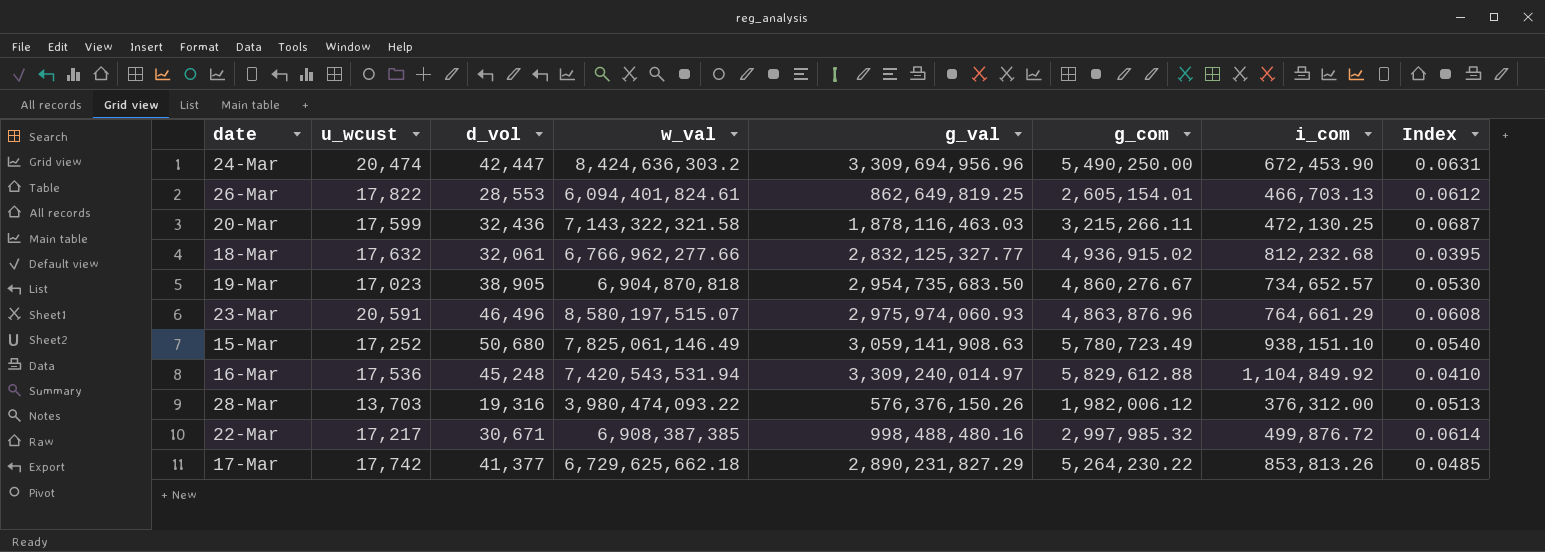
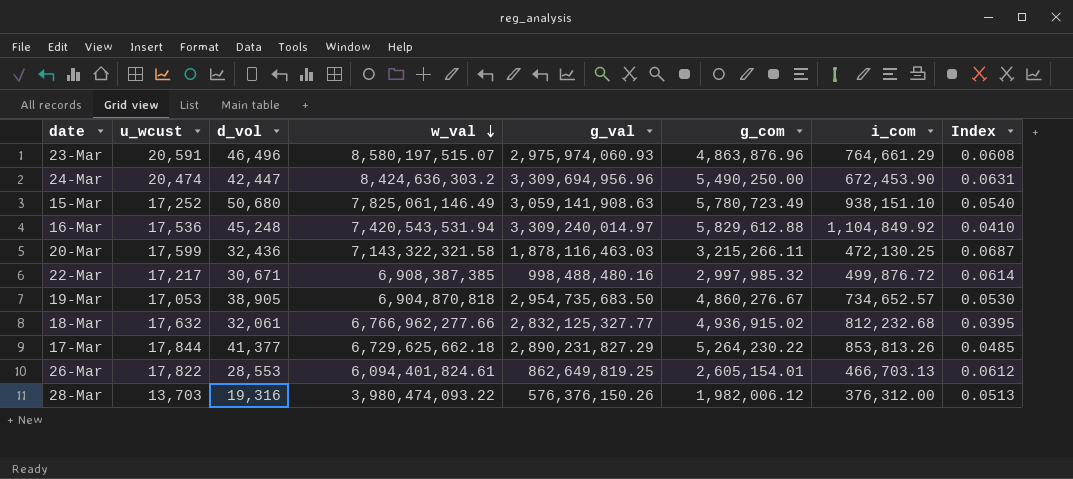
row order: none -> w_val descending
19-Mar | u_wcust: 17,023 -> 17,053
17-Mar | u_wcust: 17,742 -> 17,844

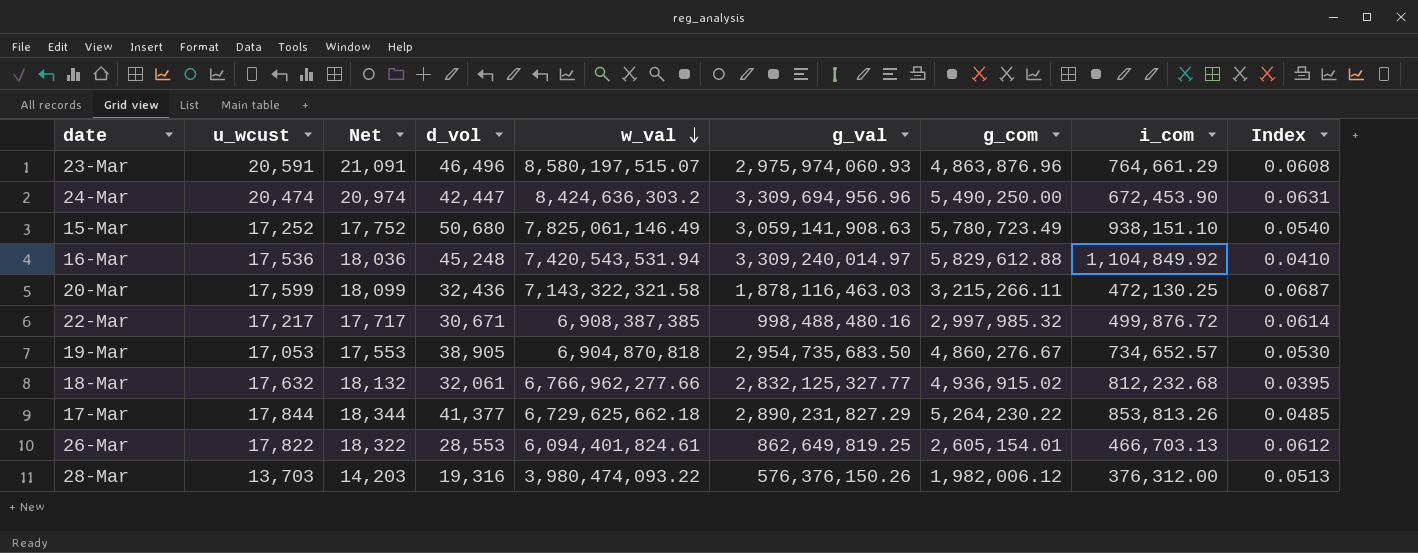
column Net | formula: none -> [u_wcust] + 500

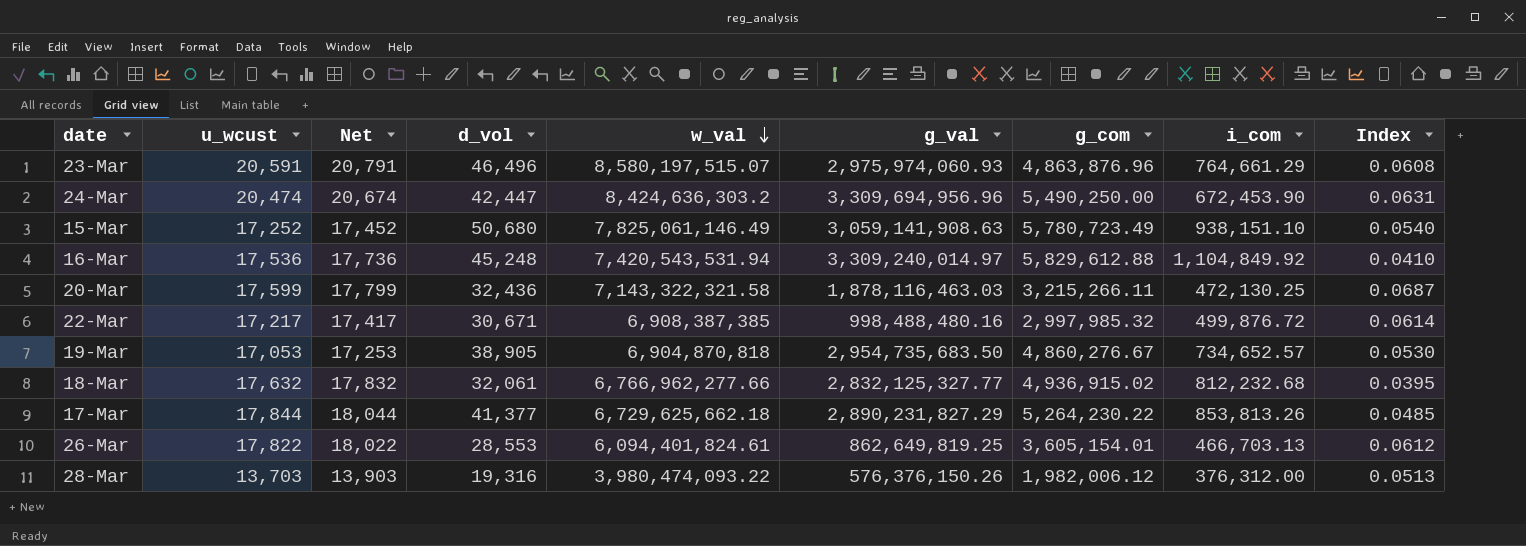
column Net | formula: [u_wcust] + 500 -> [u_wcust] + 200
26-Mar | g_com: 2,605,154.01 -> 3,605,154.01

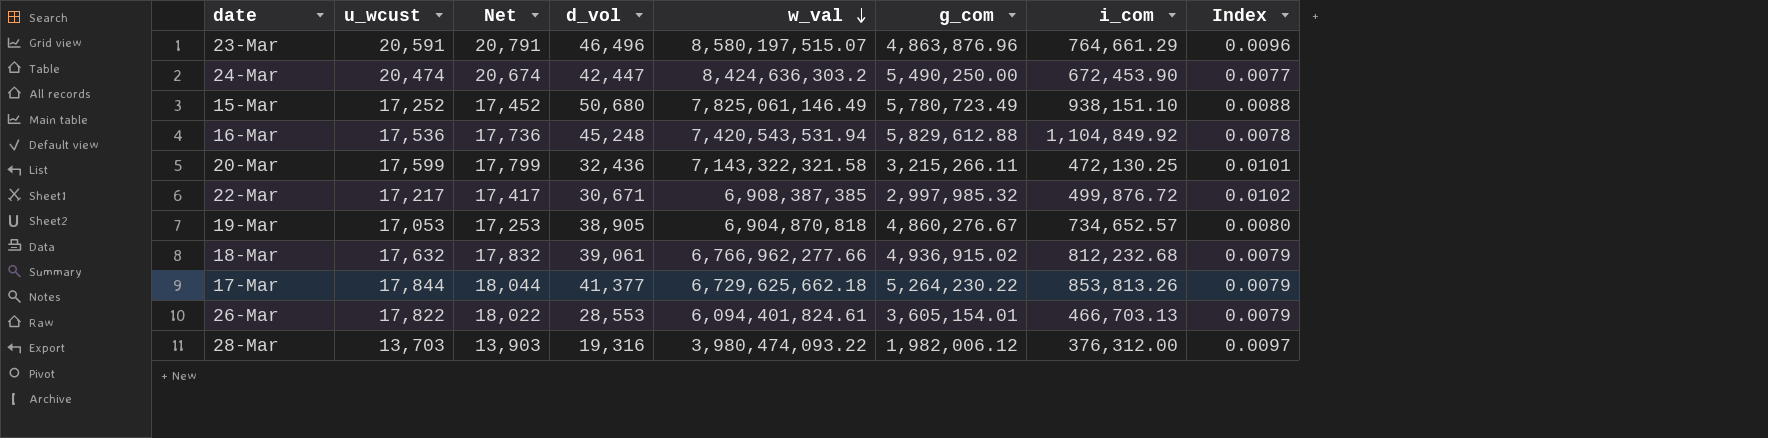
column g_val | position: 6 -> none
column Index | formula: [d_vol] / [i_com] -> [d_vol] / [g_com]
18-Mar | d_vol: 32,061 -> 39,061

